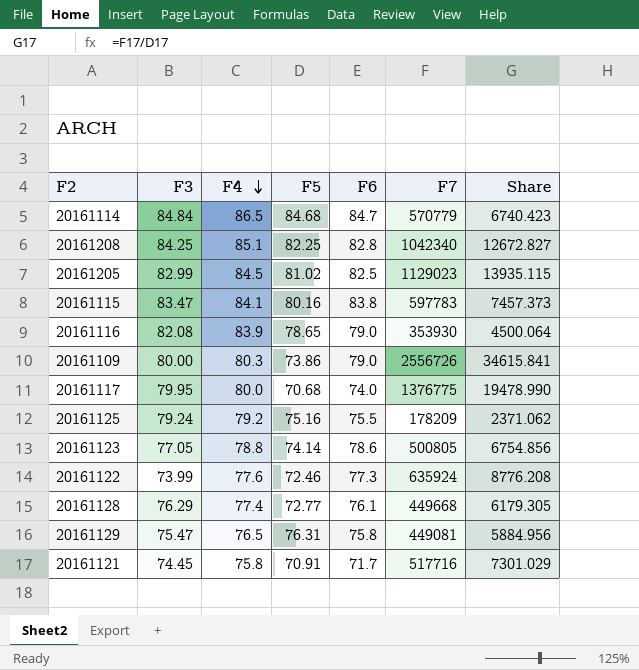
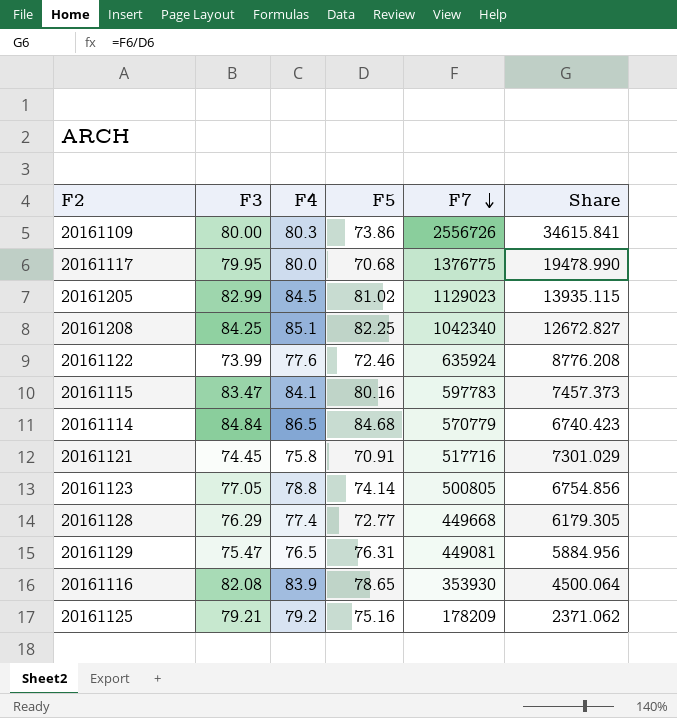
row order: F4 descending -> F7 descending
column F6 | position: 5 -> none
20161125 | F3: 79.24 -> 79.21

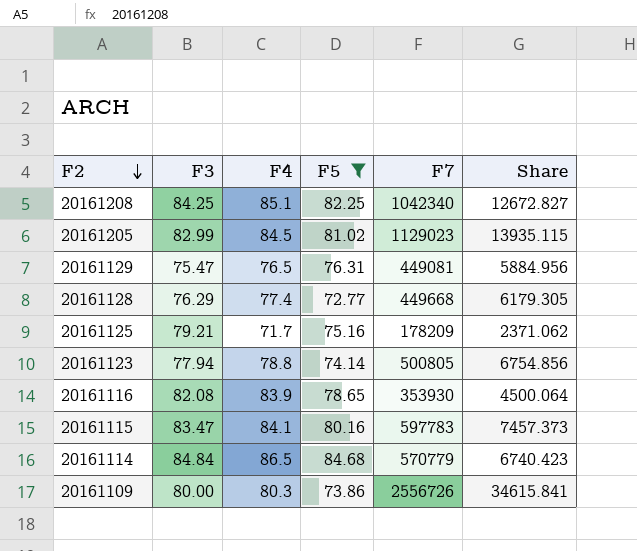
filter: none -> F5 >= 72.77
row order: F7 descending -> F2 descending
20161125 | F4: 79.2 -> 71.7
20161123 | F3: 77.05 -> 77.94

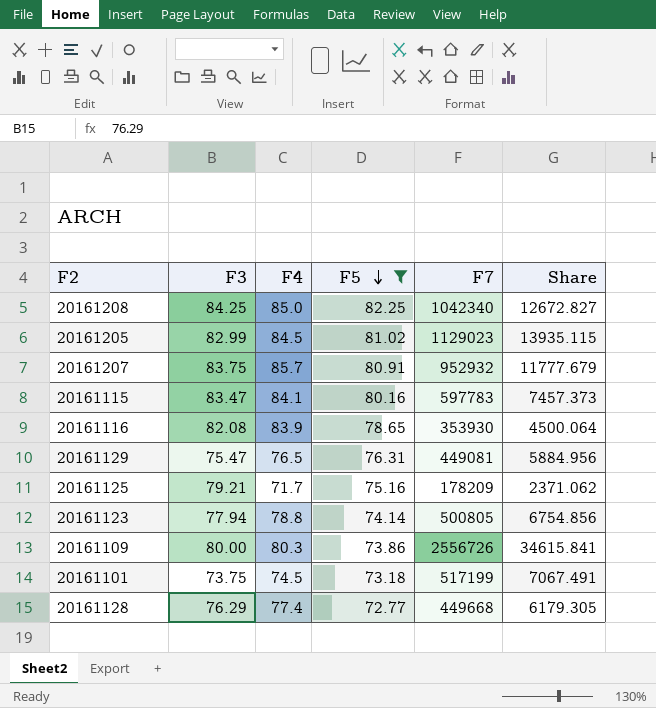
row order: F2 descending -> F5 descending
row 20161114: 84.84 | 86.5 | 84.68 | 570779 | 6740.423 -> none
20161208 | F4: 85.1 -> 85.0
row 20161207: none -> 83.75 | 85.7 | 80.91 | 952932 | 11777.679
row 20161101: none -> 73.75 | 74.5 | 73.18 | 517199 | 7067.491

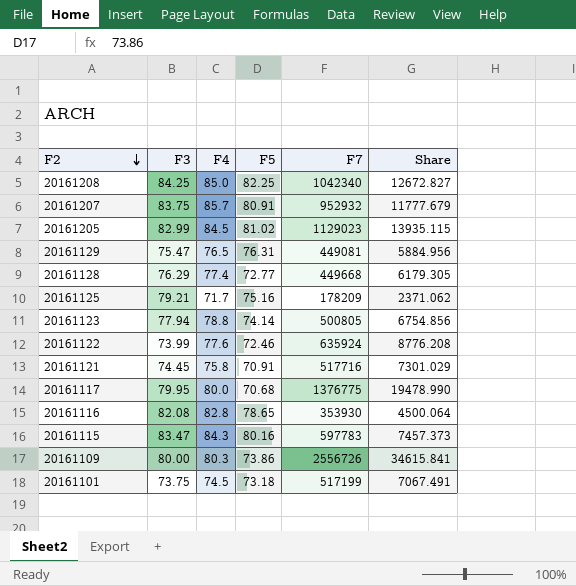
filter: F5 >= 72.77 -> none
row order: F5 descending -> F2 descending
20161116 | F4: 83.9 -> 82.8
20161115 | F4: 84.1 -> 84.3

